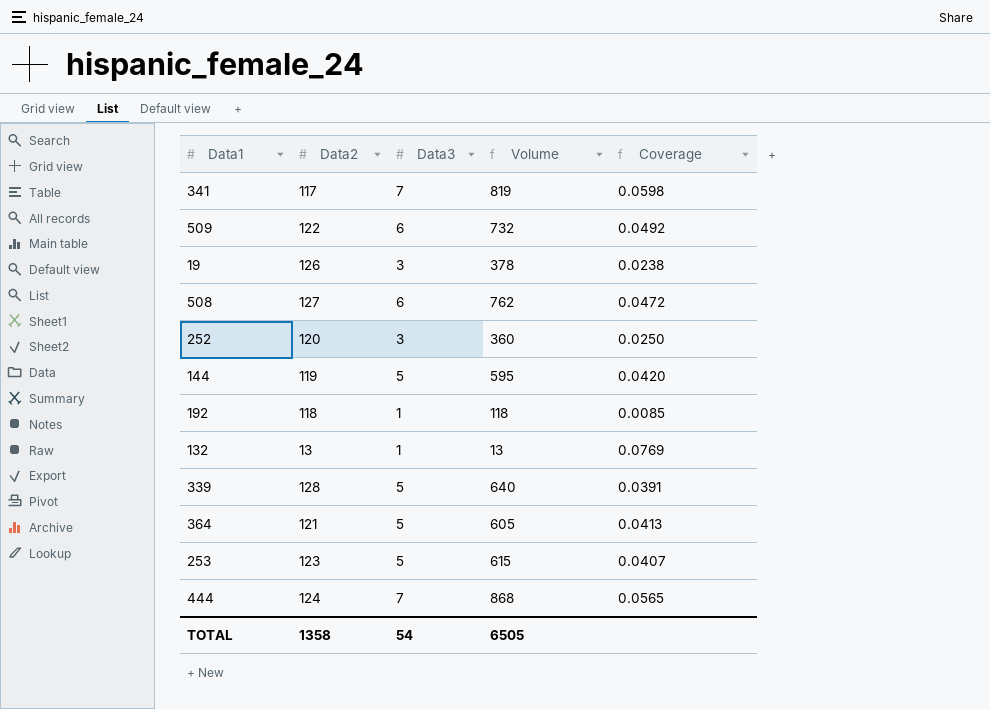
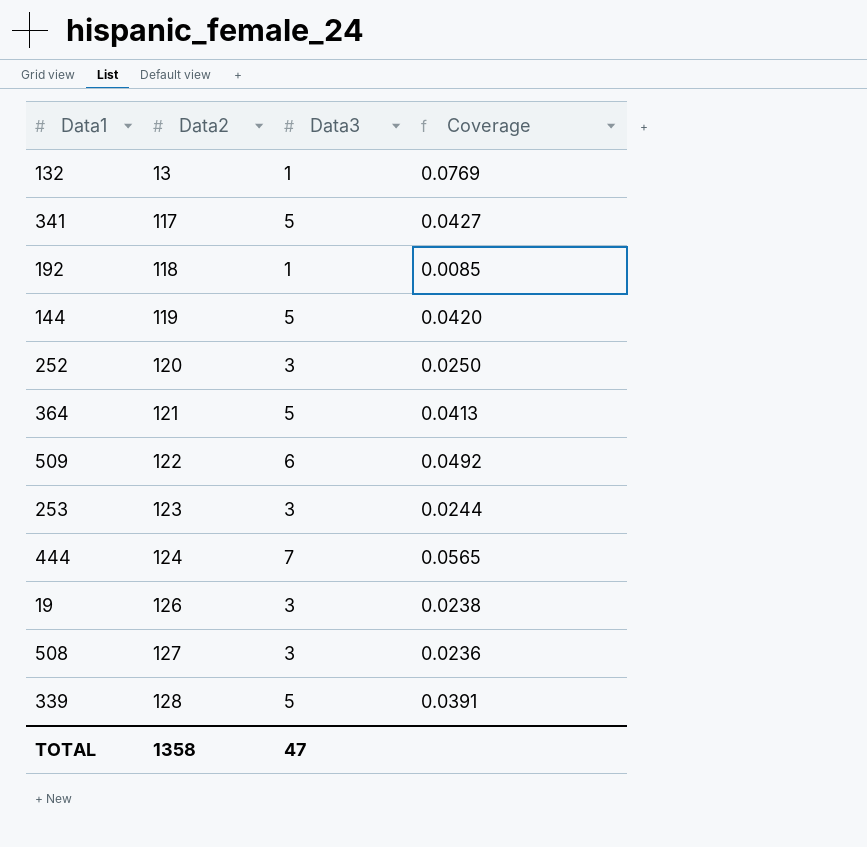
row order: none -> Data2 ascending
column Volume | formula: [Data2] * [Data3] -> none
341 | Data3: 7 -> 5
341 | Coverage: 0.0598 -> 0.0427
253 | Data3: 5 -> 3
253 | Coverage: 0.0407 -> 0.0244
508 | Data3: 6 -> 3
508 | Coverage: 0.0472 -> 0.0236
TOTAL | Data3: 54 -> 47

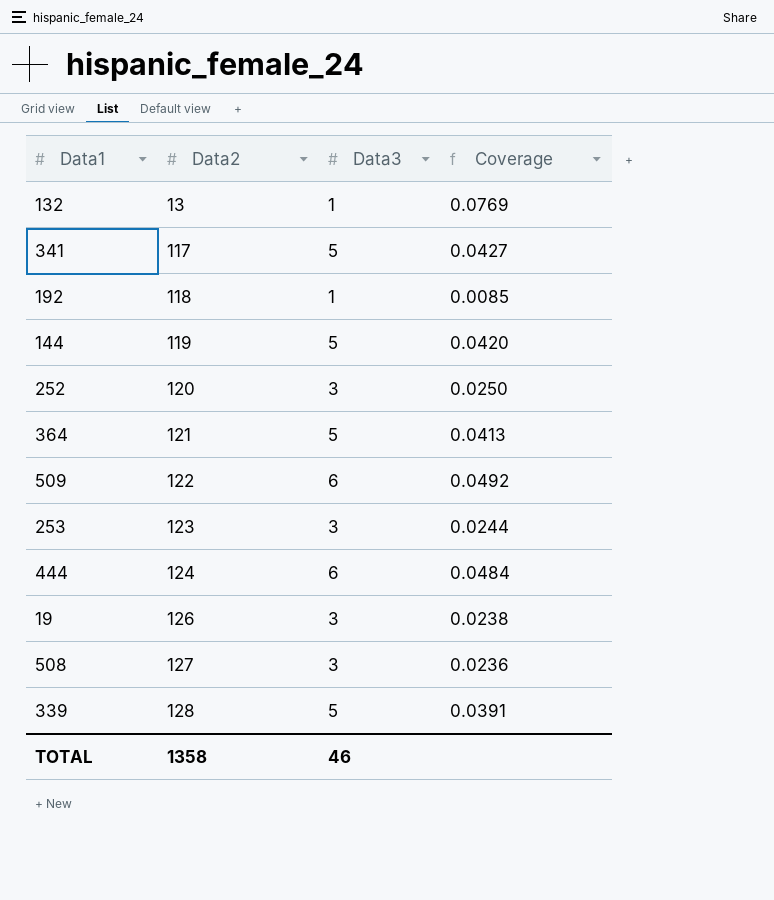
444 | Data3: 7 -> 6
444 | Coverage: 0.0565 -> 0.0484
TOTAL | Data3: 47 -> 46

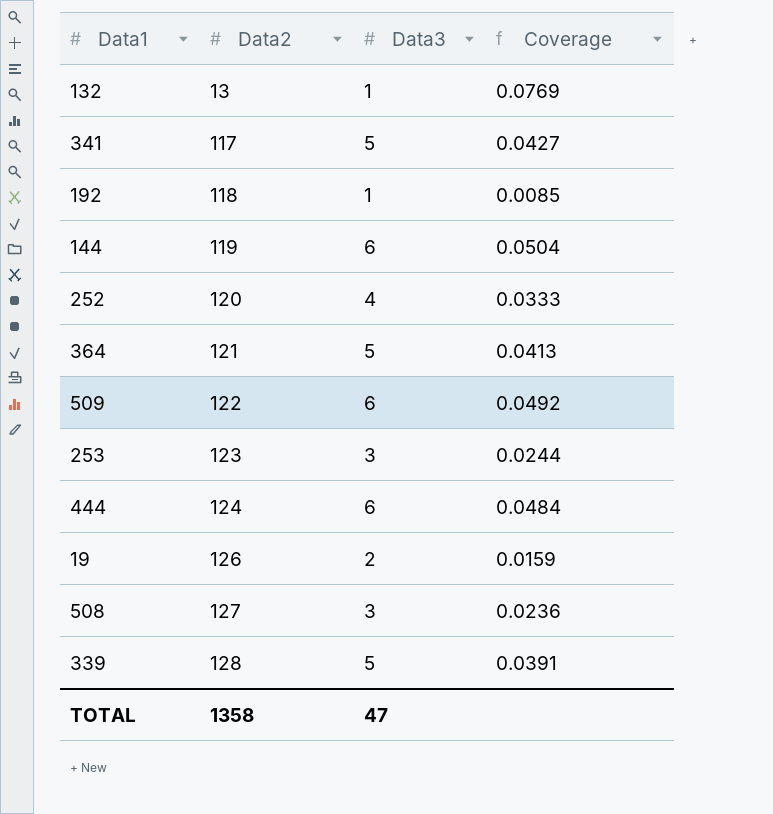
144 | Data3: 5 -> 6
144 | Coverage: 0.0420 -> 0.0504
252 | Data3: 3 -> 4
252 | Coverage: 0.0250 -> 0.0333
19 | Data3: 3 -> 2
19 | Coverage: 0.0238 -> 0.0159
TOTAL | Data3: 46 -> 47

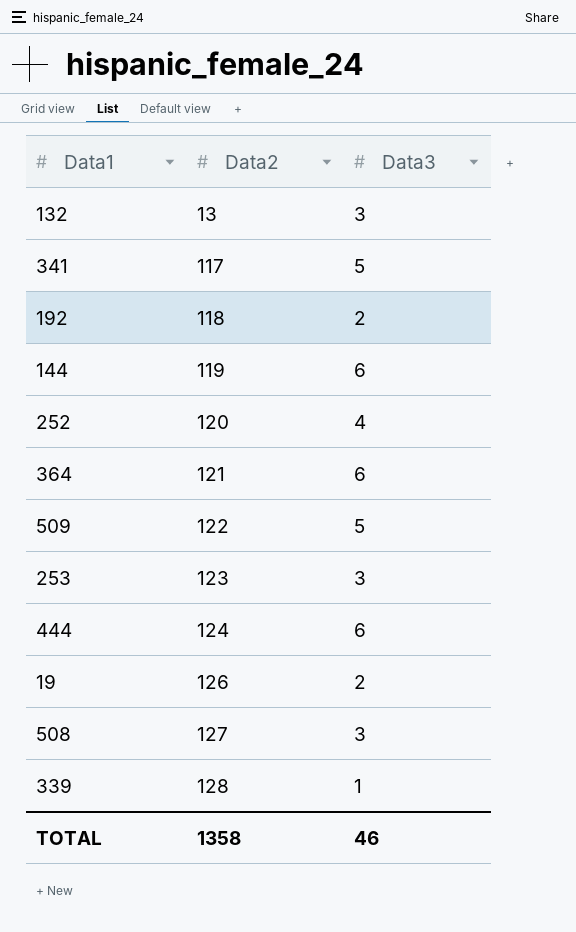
column Coverage | formula: [Data3] / [Data2] -> none
132 | Data3: 1 -> 3
192 | Data3: 1 -> 2
364 | Data3: 5 -> 6
509 | Data3: 6 -> 5
339 | Data3: 5 -> 1
TOTAL | Data3: 47 -> 46

